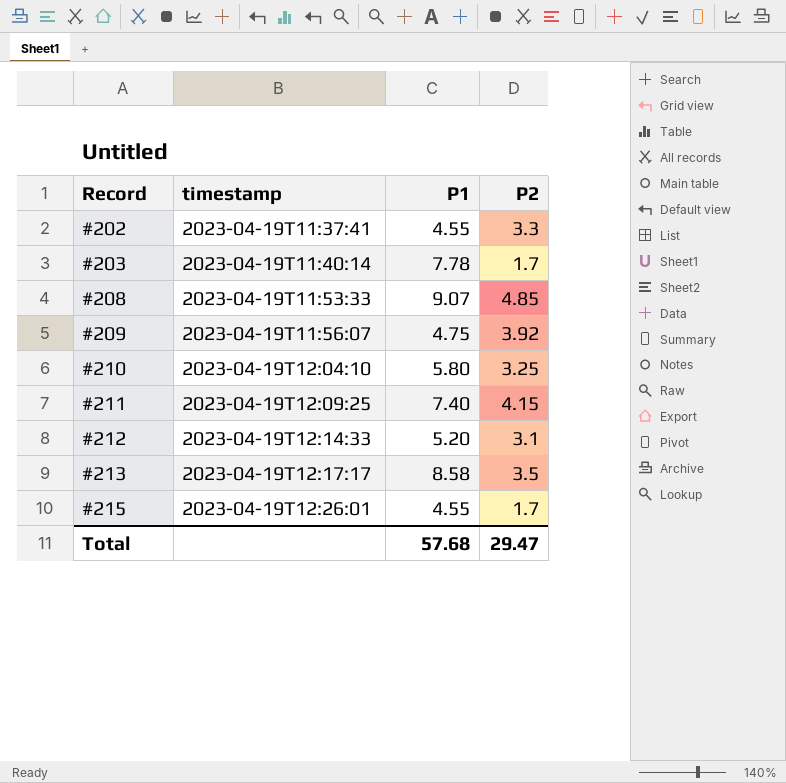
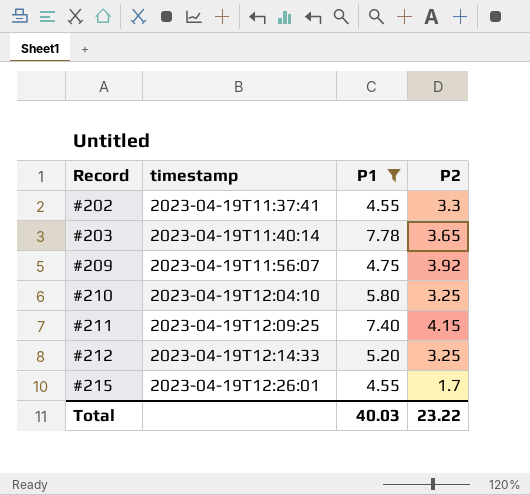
filter: none -> P1 <= 7.78
#203 | P2: 1.7 -> 3.65
#212 | P2: 3.1 -> 3.25
Total | P1: 57.68 -> 40.03
Total | P2: 29.47 -> 23.22

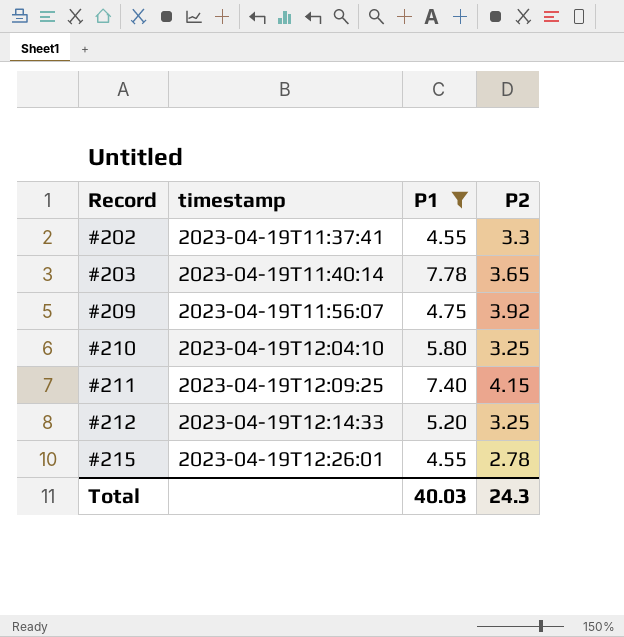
#215 | P2: 1.7 -> 2.78
Total | P2: 23.22 -> 24.3

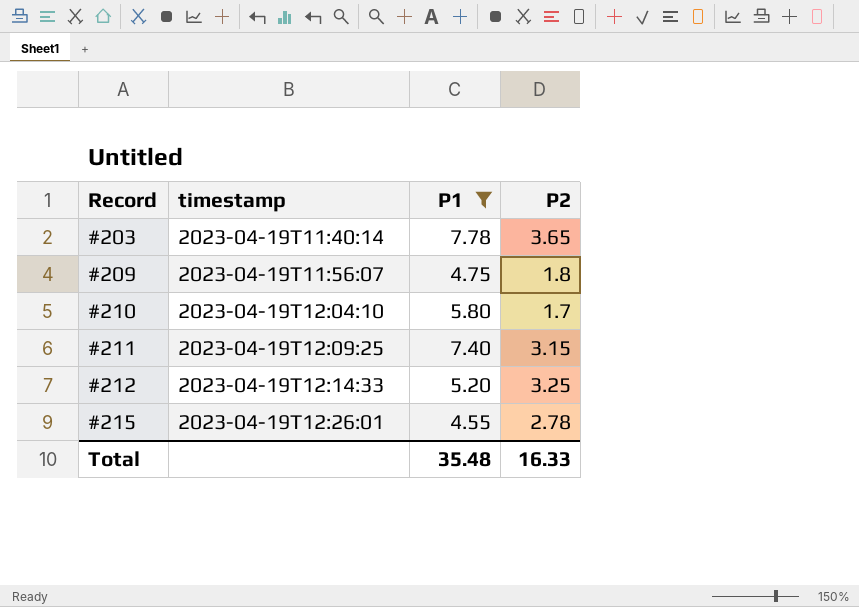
row #202: 2023-04-19T11:37:41 | 4.55 | 3.3 -> none
#209 | P2: 3.92 -> 1.8
#210 | P2: 3.25 -> 1.7
#211 | P2: 4.15 -> 3.15
Total | P1: 40.03 -> 35.48
Total | P2: 24.3 -> 16.33

